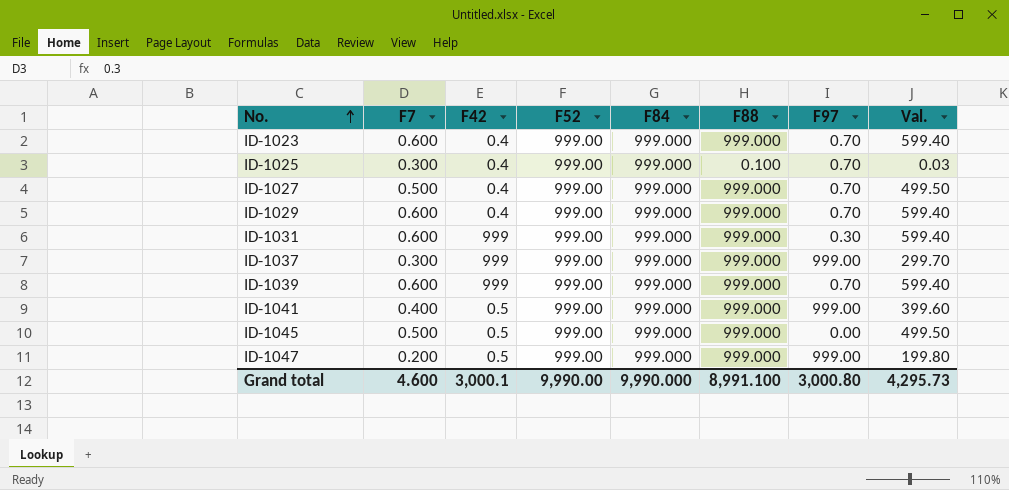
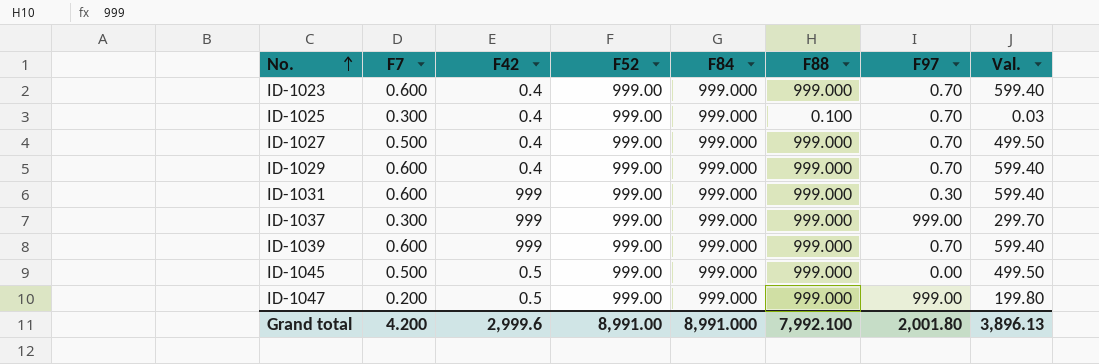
row ID-1041: 0.400 | 0.5 | 999.00 | 999.000 | 999.000 | 999.00 | 399.60 -> none
Grand total | F7: 4.600 -> 4.200
Grand total | F42: 3,000.1 -> 2,999.6
Grand total | F52: 9,990.00 -> 8,991.00
Grand total | F84: 9,990.000 -> 8,991.000
Grand total | F88: 8,991.100 -> 7,992.100
Grand total | F97: 3,000.80 -> 2,001.80
Grand total | Val.: 4,295.73 -> 3,896.13

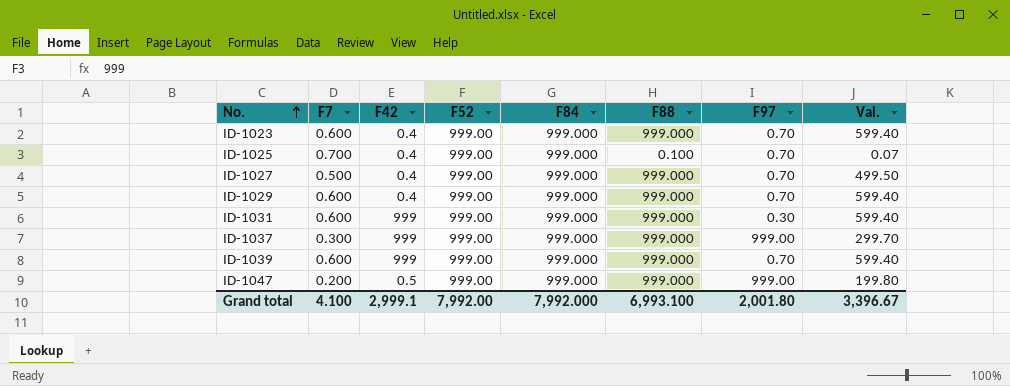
row ID-1045: 0.500 | 0.5 | 999.00 | 999.000 | 999.000 | 0.00 | 499.50 -> none
ID-1025 | F7: 0.300 -> 0.700
ID-1025 | Val.: 0.03 -> 0.07
Grand total | F7: 4.200 -> 4.100
Grand total | F42: 2,999.6 -> 2,999.1
Grand total | F52: 8,991.00 -> 7,992.00
Grand total | F84: 8,991.000 -> 7,992.000
Grand total | F88: 7,992.100 -> 6,993.100
Grand total | Val.: 3,896.13 -> 3,396.67

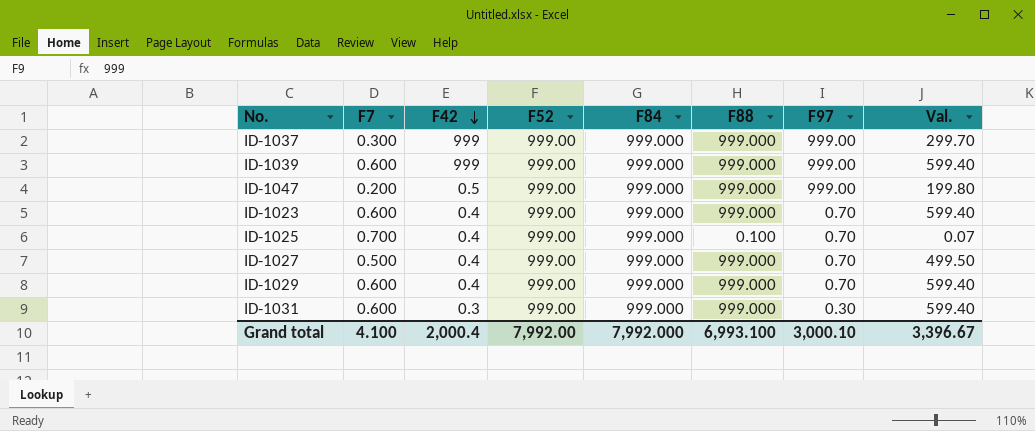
row order: No. ascending -> F42 descending
ID-1039 | F97: 0.70 -> 999.00
ID-1031 | F42: 999 -> 0.3
Grand total | F42: 2,999.1 -> 2,000.4
Grand total | F97: 2,001.80 -> 3,000.10

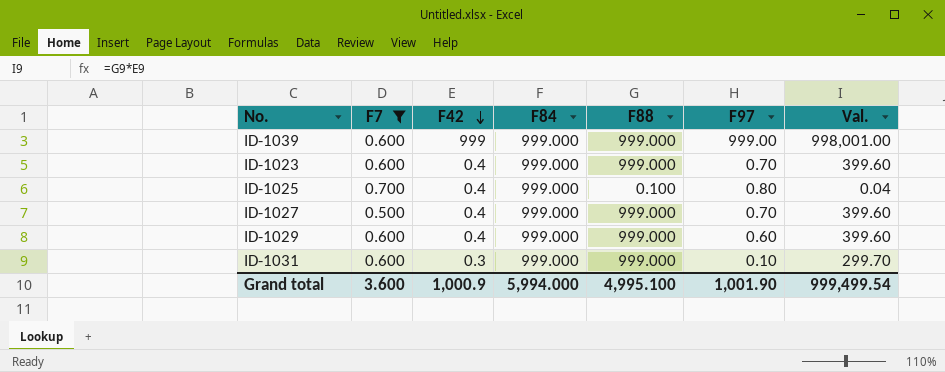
filter: none -> F7 >= 0.500
column F52 | position: 4 -> none
column Val. | formula: [F7] * [F88] -> [F42] * [F88]
ID-1025 | F97: 0.70 -> 0.80
ID-1029 | F97: 0.70 -> 0.60
ID-1031 | F97: 0.30 -> 0.10
Grand total | F7: 4.100 -> 3.600
Grand total | F42: 2,000.4 -> 1,000.9
Grand total | F84: 7,992.000 -> 5,994.000
Grand total | F88: 6,993.100 -> 4,995.100
Grand total | F97: 3,000.10 -> 1,001.90
Grand total | Val.: 3,396.67 -> 999,499.54

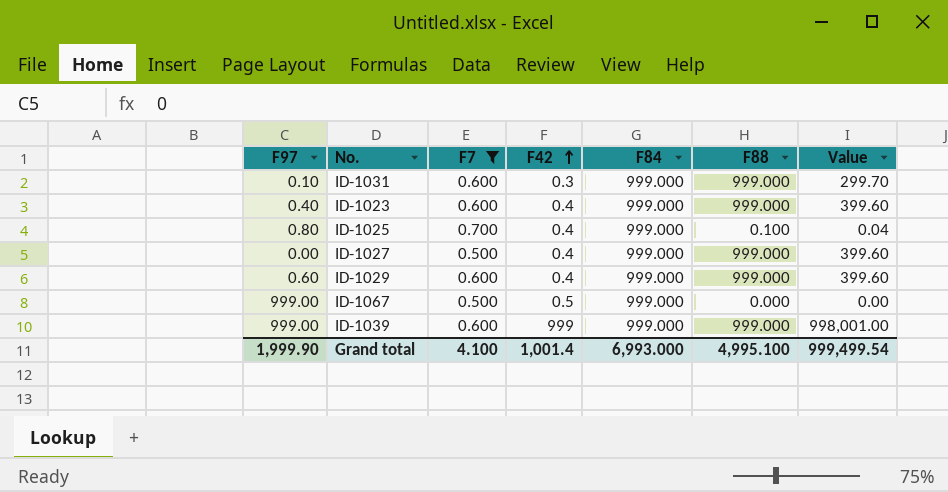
row order: F42 descending -> F42 ascending
column F97 | position: 6 -> 1
column name: Val. -> Value
ID-1023 | F97: 0.70 -> 0.40
ID-1027 | F97: 0.70 -> 0.00
row ID-1067: none -> 999.00 | 0.500 | 0.5 | 999.000 | 0.000 | 0.00
Grand total | F97: 1,001.90 -> 1,999.90
Grand total | F7: 3.600 -> 4.100
Grand total | F42: 1,000.9 -> 1,001.4
Grand total | F84: 5,994.000 -> 6,993.000

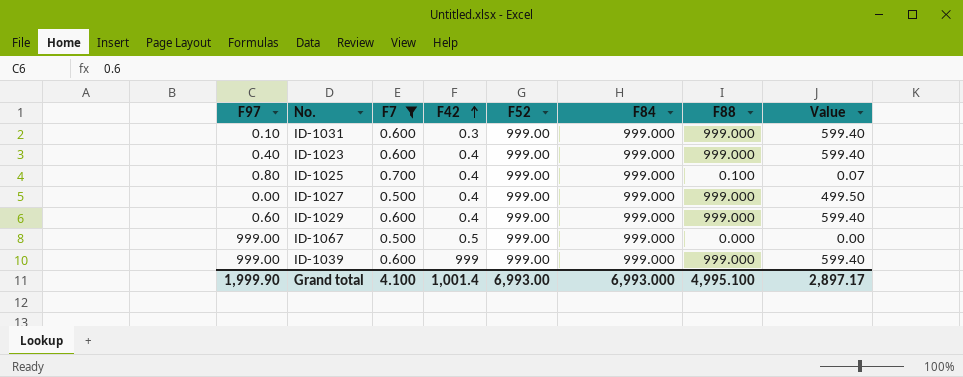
column F52 | position: none -> 5
column Value | formula: [F42] * [F88] -> [F7] * [F88]
Grand total | Value: 999,499.54 -> 2,897.17

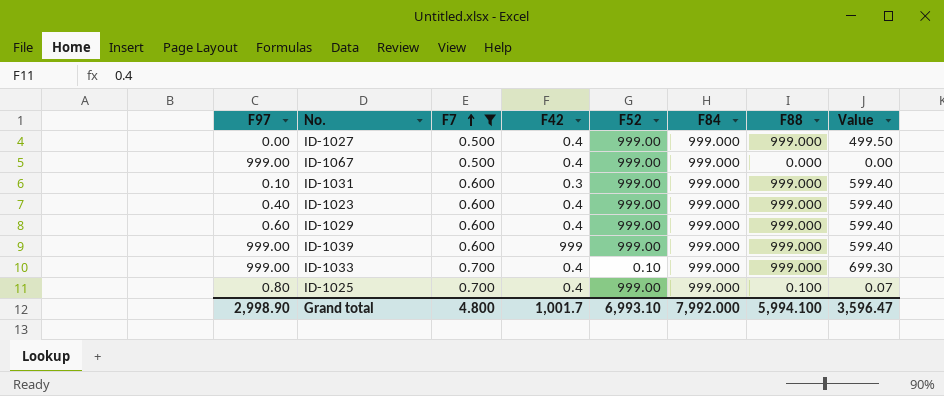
row order: F42 ascending -> F7 ascending
ID-1067 | F42: 0.5 -> 0.4
row ID-1033: none -> 999.00 | 0.700 | 0.4 | 0.10 | 999.000 | 999.000 | 699.30
Grand total | F97: 1,999.90 -> 2,998.90
Grand total | F7: 4.100 -> 4.800
Grand total | F42: 1,001.4 -> 1,001.7
Grand total | F52: 6,993.00 -> 6,993.10
Grand total | F84: 6,993.000 -> 7,992.000
Grand total | F88: 4,995.100 -> 5,994.100
Grand total | Value: 2,897.17 -> 3,596.47

